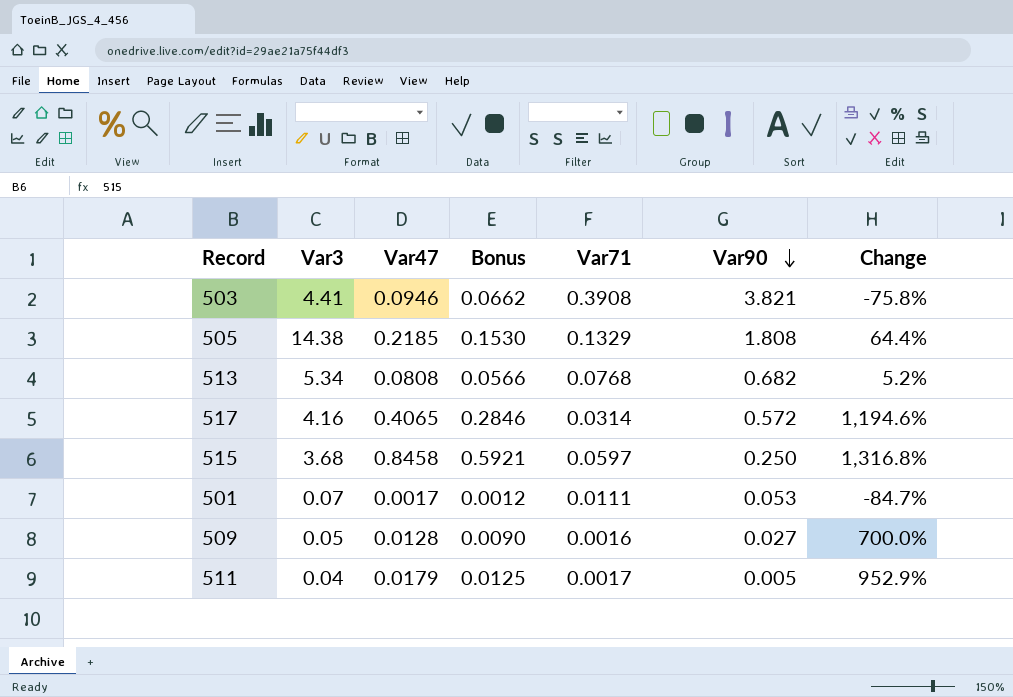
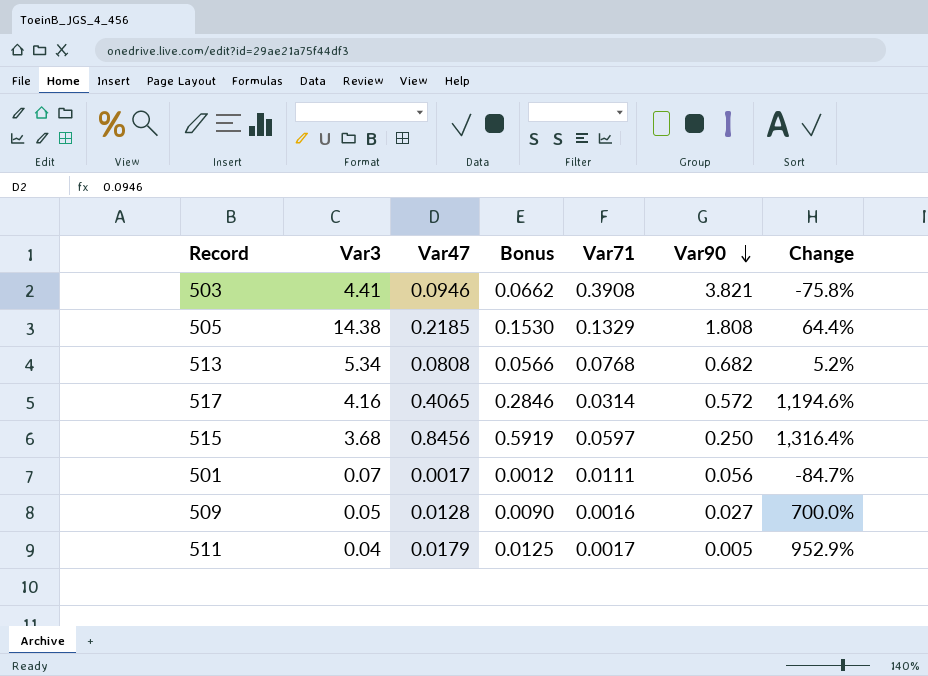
515 | Var47: 0.8458 -> 0.8456
515 | Bonus: 0.5921 -> 0.5919
515 | Change: 1,316.8% -> 1,316.4%
501 | Var90: 0.053 -> 0.056

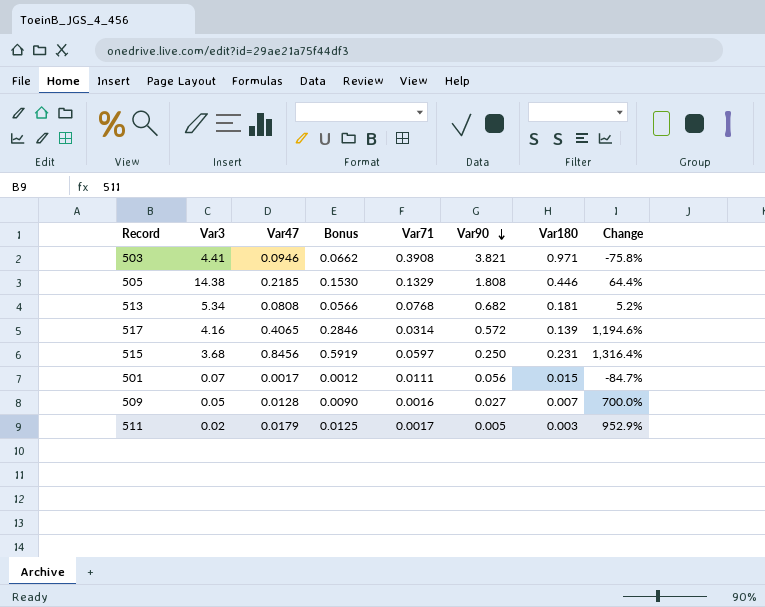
column Var180 | position: none -> 7
511 | Var3: 0.04 -> 0.02

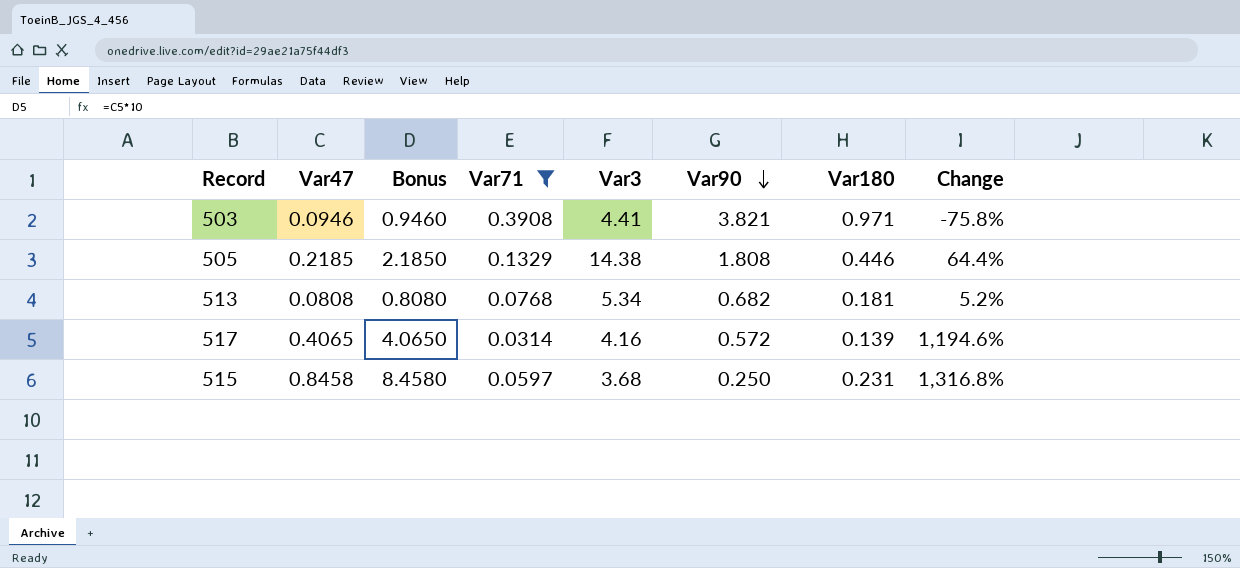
filter: none -> Var71 >= 0.0314
column Bonus | formula: [Var47] * 0.7 -> [Var47] * 10
column Var3 | position: 2 -> 5
515 | Var47: 0.8456 -> 0.8458
515 | Change: 1,316.4% -> 1,316.8%

